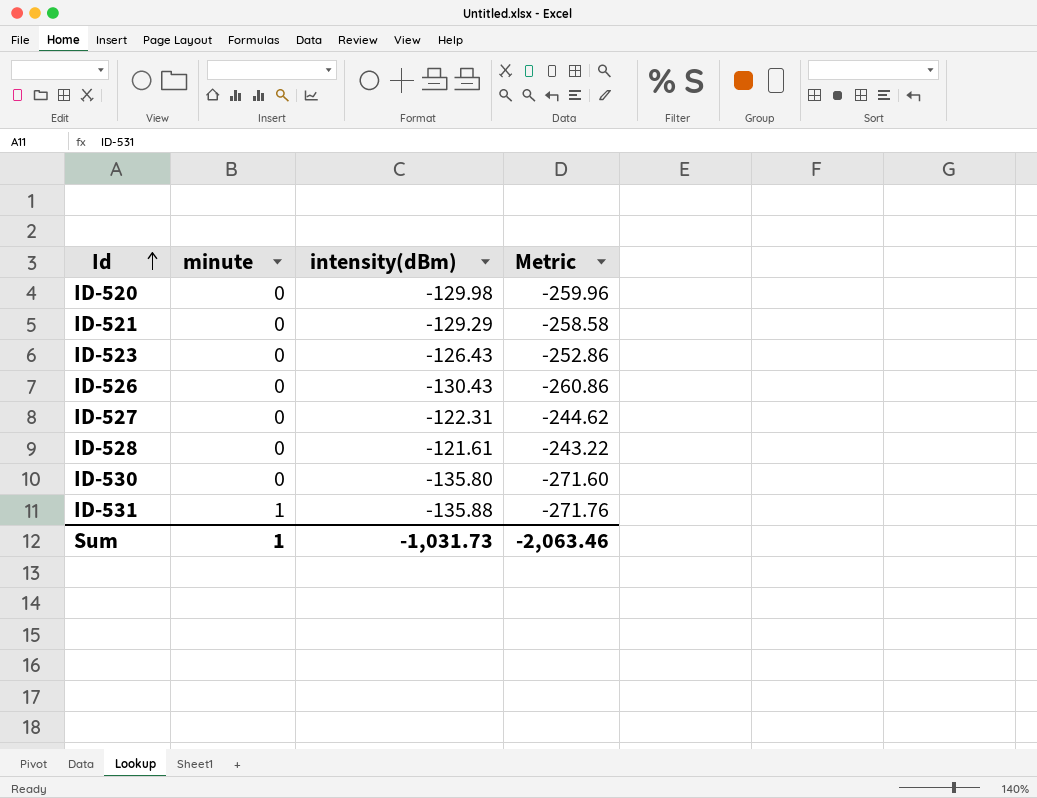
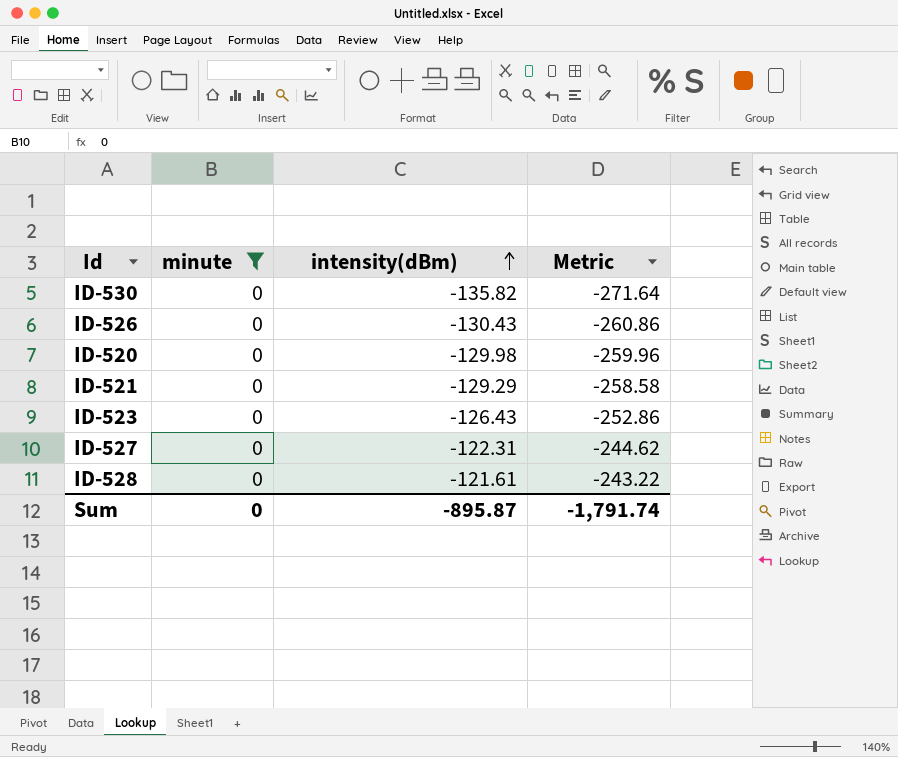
filter: none -> minute = 0
row order: Id ascending -> intensity(dBm) ascending
ID-530 | intensity(dBm): -135.80 -> -135.82
ID-530 | Metric: -271.60 -> -271.64
Sum | minute: 1 -> 0
Sum | intensity(dBm): -1,031.73 -> -895.87
Sum | Metric: -2,063.46 -> -1,791.74

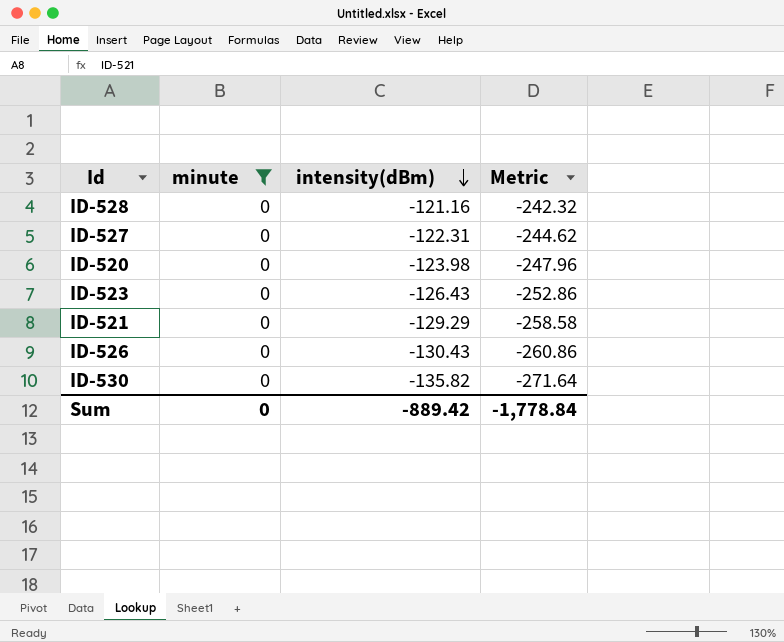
row order: intensity(dBm) ascending -> intensity(dBm) descending
ID-528 | intensity(dBm): -121.61 -> -121.16
ID-528 | Metric: -243.22 -> -242.32
ID-520 | intensity(dBm): -129.98 -> -123.98
ID-520 | Metric: -259.96 -> -247.96
Sum | intensity(dBm): -895.87 -> -889.42
Sum | Metric: -1,791.74 -> -1,778.84

